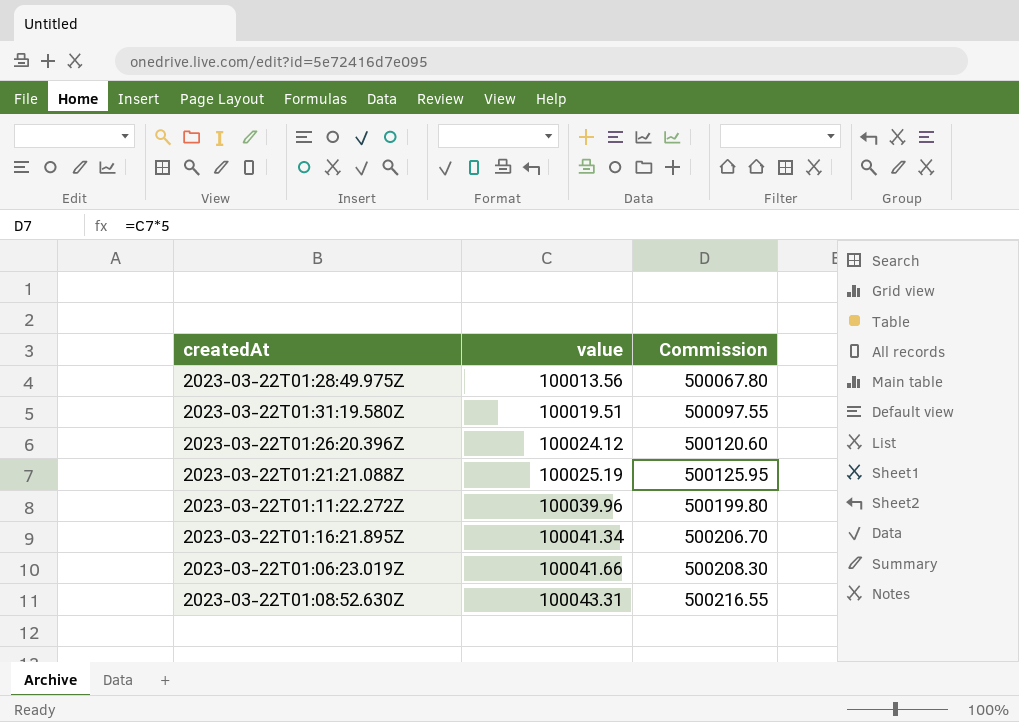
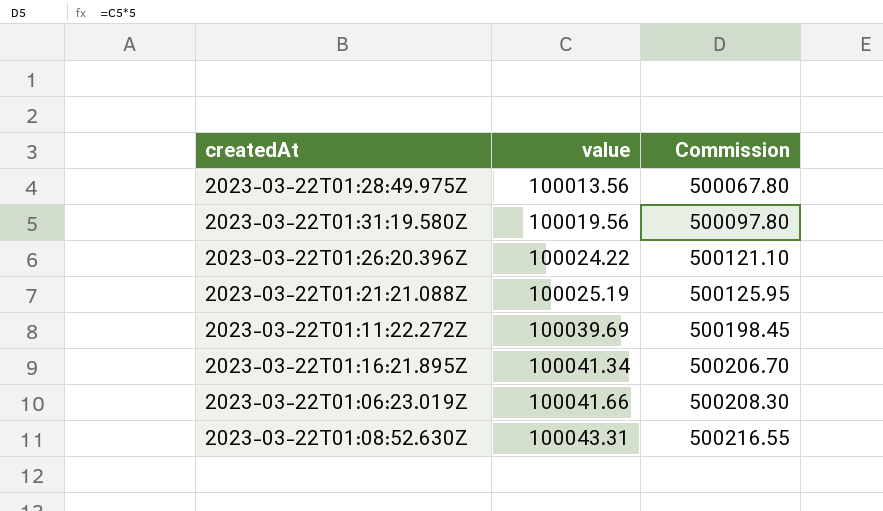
2023-03-22T01:31:19.580Z | value: 100019.51 -> 100019.56
2023-03-22T01:31:19.580Z | Commission: 500097.55 -> 500097.80
2023-03-22T01:26:20.396Z | value: 100024.12 -> 100024.22
2023-03-22T01:26:20.396Z | Commission: 500120.60 -> 500121.10
2023-03-22T01:11:22.272Z | value: 100039.96 -> 100039.69
2023-03-22T01:11:22.272Z | Commission: 500199.80 -> 500198.45

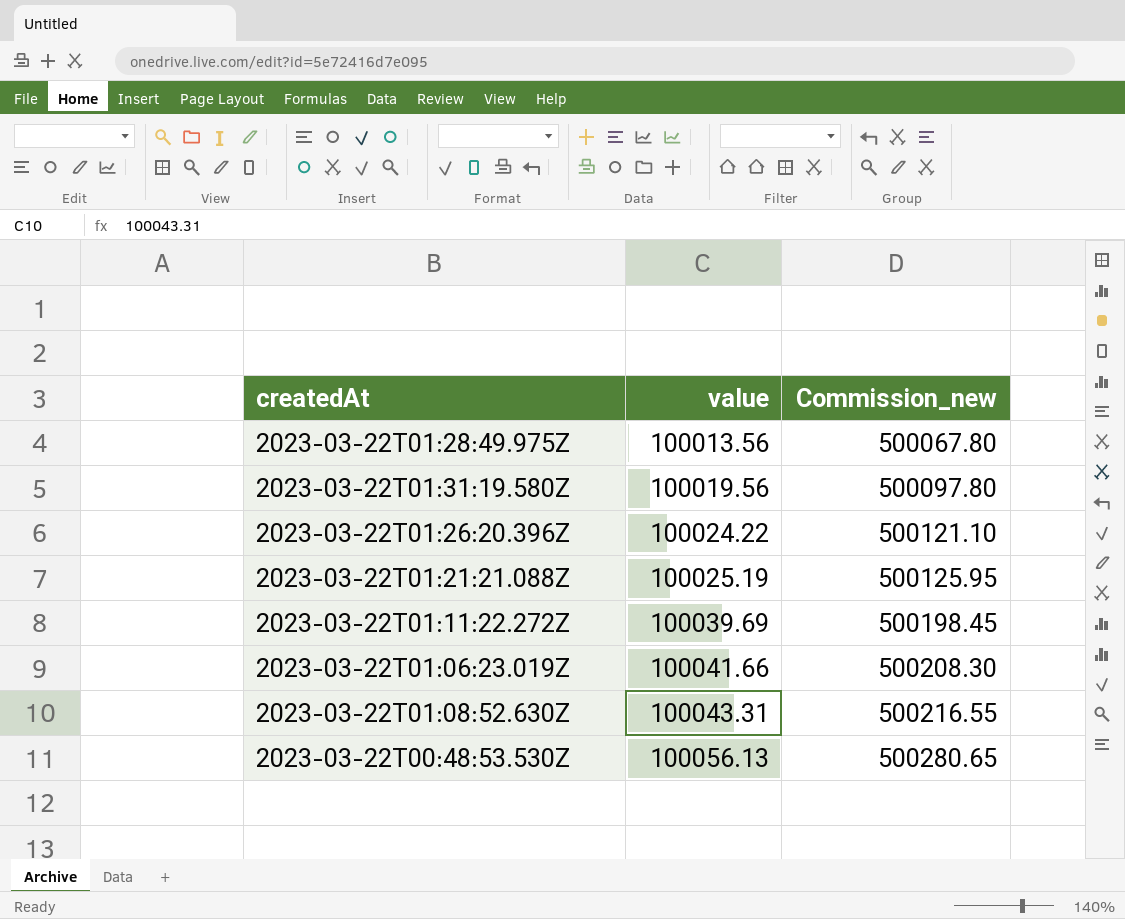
column name: Commission -> Commission_new
row 2023-03-22T01:16:21.895Z: 100041.34 | 500206.70 -> none
row 2023-03-22T00:48:53.530Z: none -> 100056.13 | 500280.65

